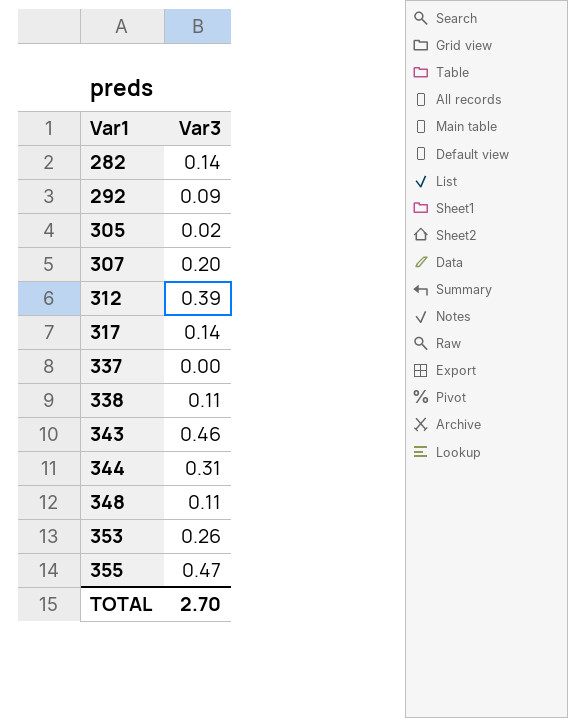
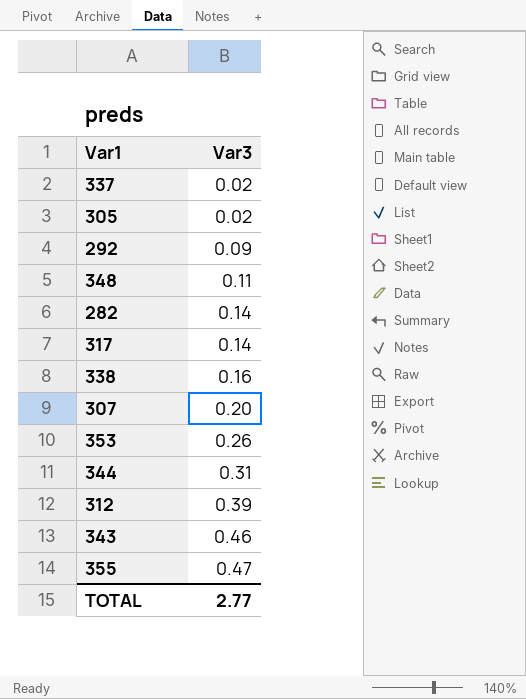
row order: Var1 ascending -> Var3 ascending
337 | Var3: 0.00 -> 0.02
338 | Var3: 0.11 -> 0.16
TOTAL | Var3: 2.70 -> 2.77

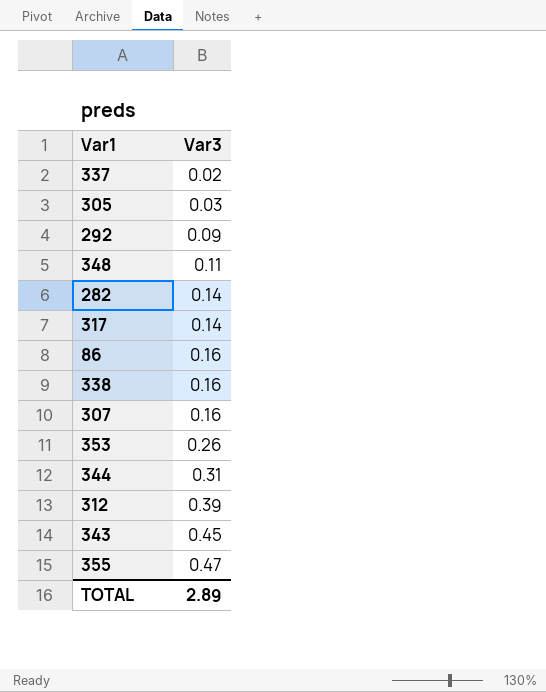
305 | Var3: 0.02 -> 0.03
row 86: none -> 0.16
307 | Var3: 0.20 -> 0.16
343 | Var3: 0.46 -> 0.45
TOTAL | Var3: 2.77 -> 2.89

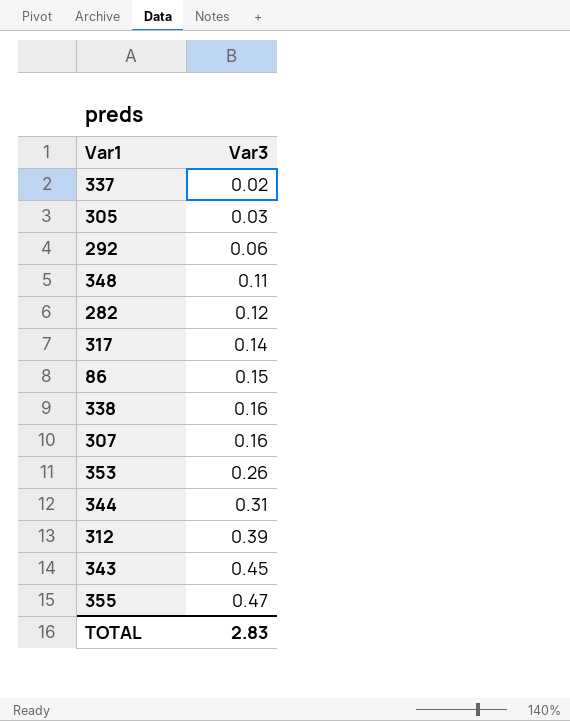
292 | Var3: 0.09 -> 0.06
282 | Var3: 0.14 -> 0.12
86 | Var3: 0.16 -> 0.15
TOTAL | Var3: 2.89 -> 2.83

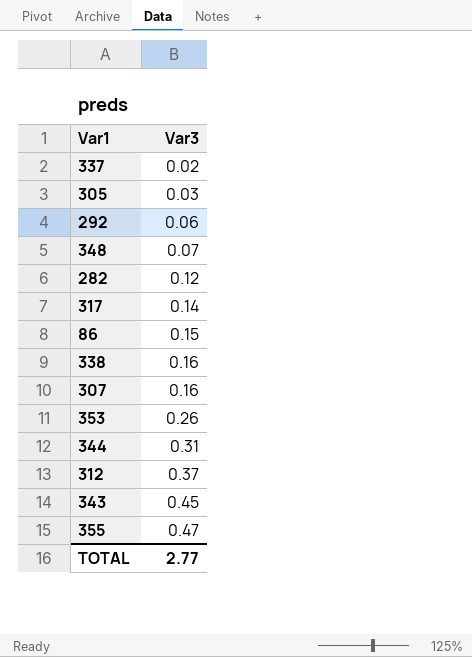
348 | Var3: 0.11 -> 0.07
312 | Var3: 0.39 -> 0.37
TOTAL | Var3: 2.83 -> 2.77

